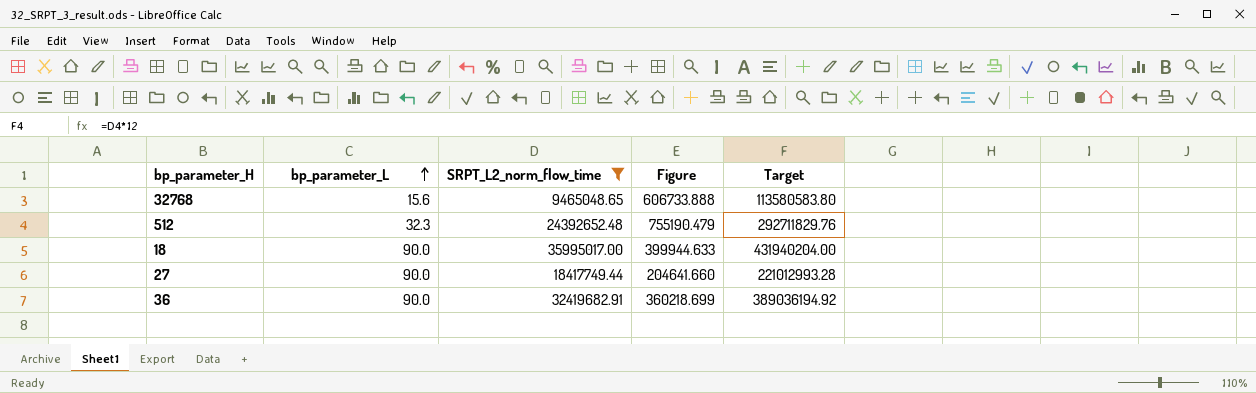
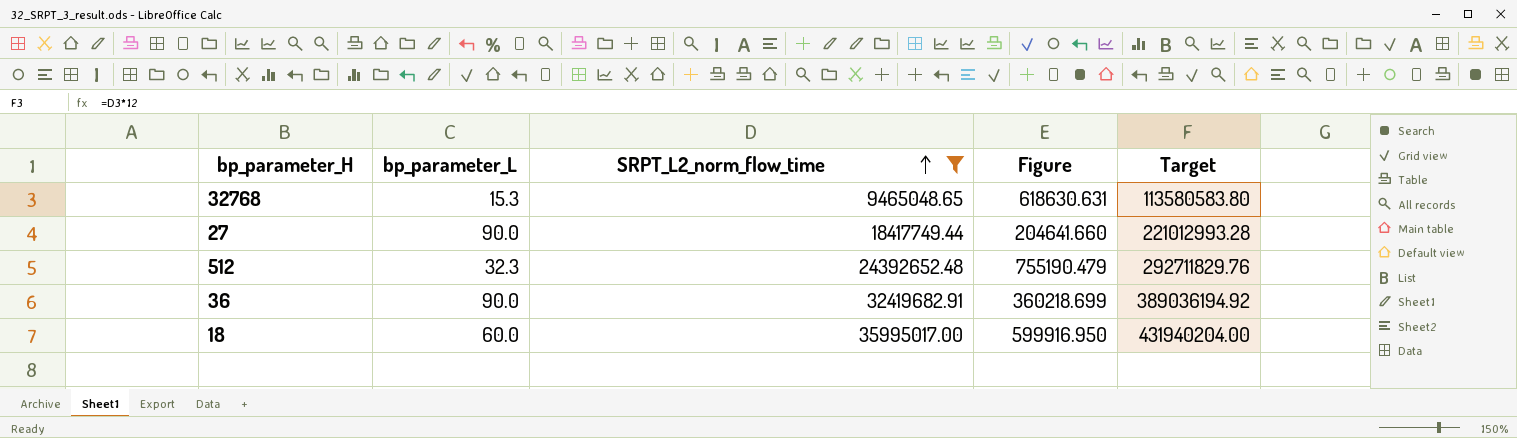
row order: bp_parameter_L ascending -> SRPT_L2_norm_flow_time ascending
32768 | bp_parameter_L: 15.6 -> 15.3
32768 | Figure: 606733.888 -> 618630.631
18 | bp_parameter_L: 90.0 -> 60.0
18 | Figure: 399944.633 -> 599916.950

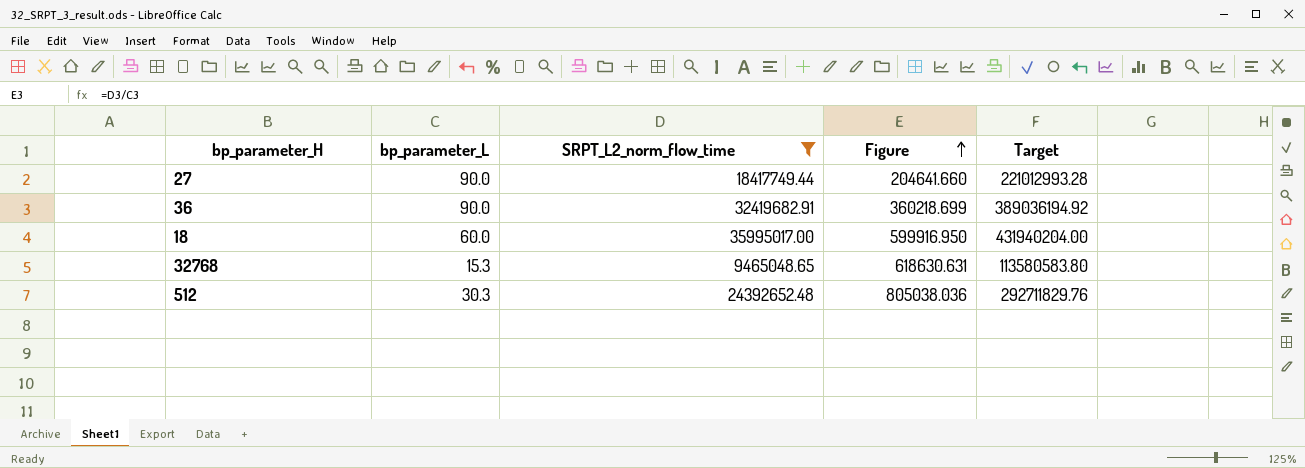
row order: SRPT_L2_norm_flow_time ascending -> Figure ascending
512 | bp_parameter_L: 32.3 -> 30.3
512 | Figure: 755190.479 -> 805038.036

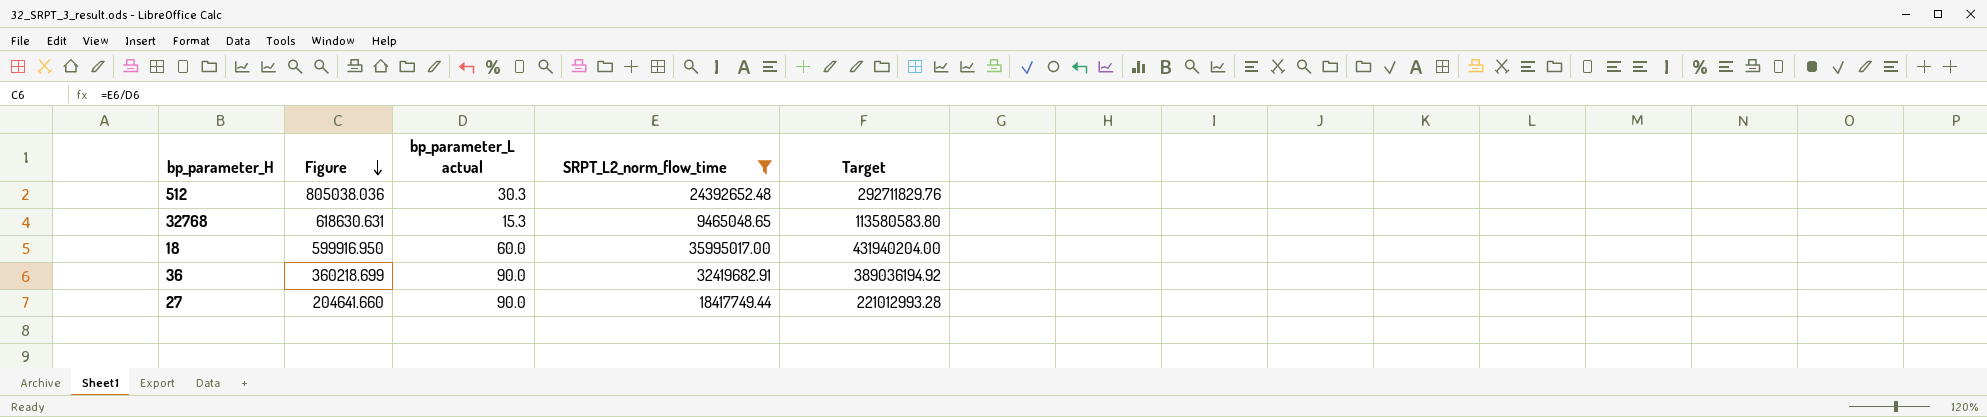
row order: Figure ascending -> Figure descending
column Figure | position: 4 -> 2
column name: bp_parameter_L -> bp_parameter_L actual

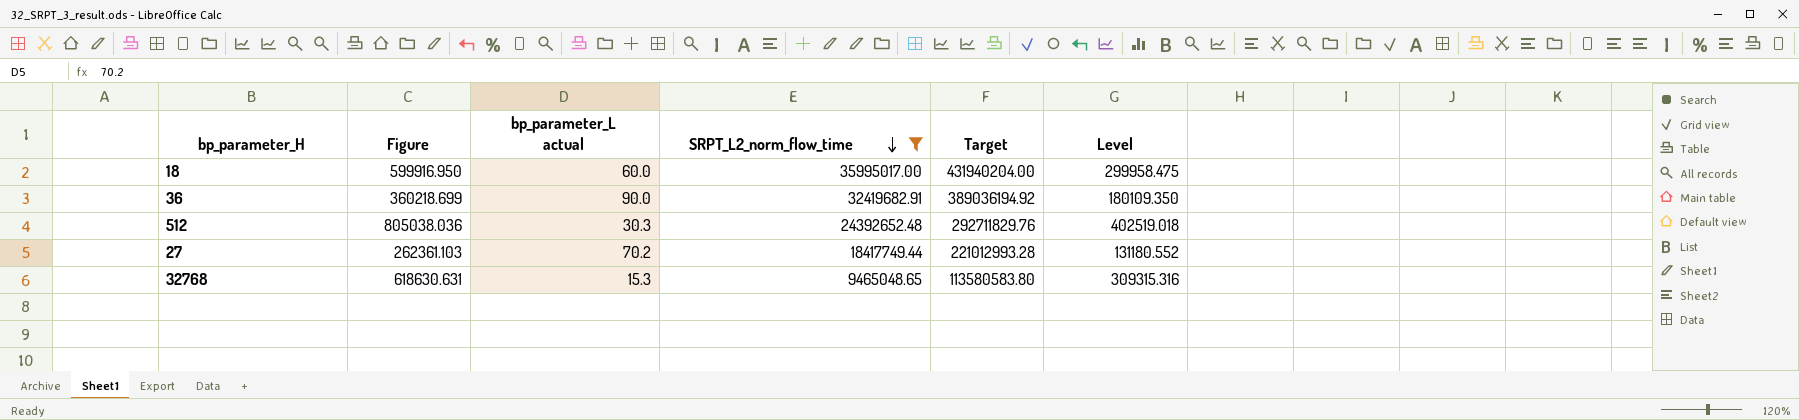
row order: Figure descending -> SRPT_L2_norm_flow_time descending
column Level | formula: none -> [Figure] * 0.5
27 | Figure: 204641.660 -> 262361.103
27 | bp_parameter_L actual: 90.0 -> 70.2

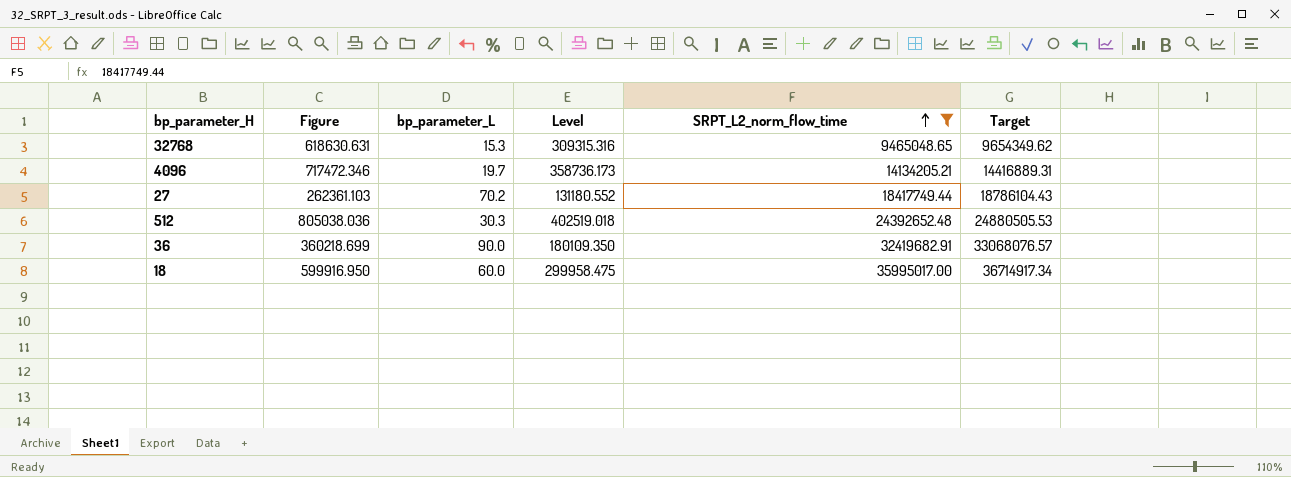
row order: SRPT_L2_norm_flow_time descending -> SRPT_L2_norm_flow_time ascending
column name: bp_parameter_L actual -> bp_parameter_L
column Level | position: 6 -> 4
column Target | formula: [SRPT_L2_norm_flow_time] * 12 -> [SRPT_L2_norm_flow_time] * 1.02
row 4096: none -> 717472.346 | 19.7 | 358736.173 | 14134205.21 | 14416889.31

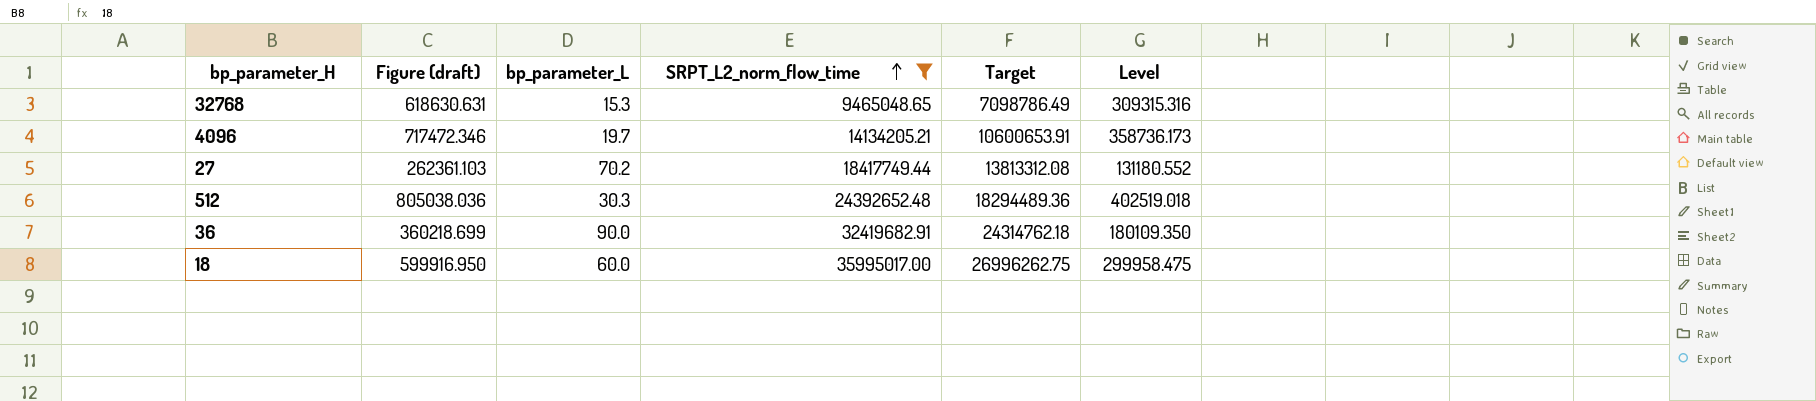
column name: Figure -> Figure (draft)
column Target | formula: [SRPT_L2_norm_flow_time] * 1.02 -> [SRPT_L2_norm_flow_time] * 0.75
column Level | position: 4 -> 6

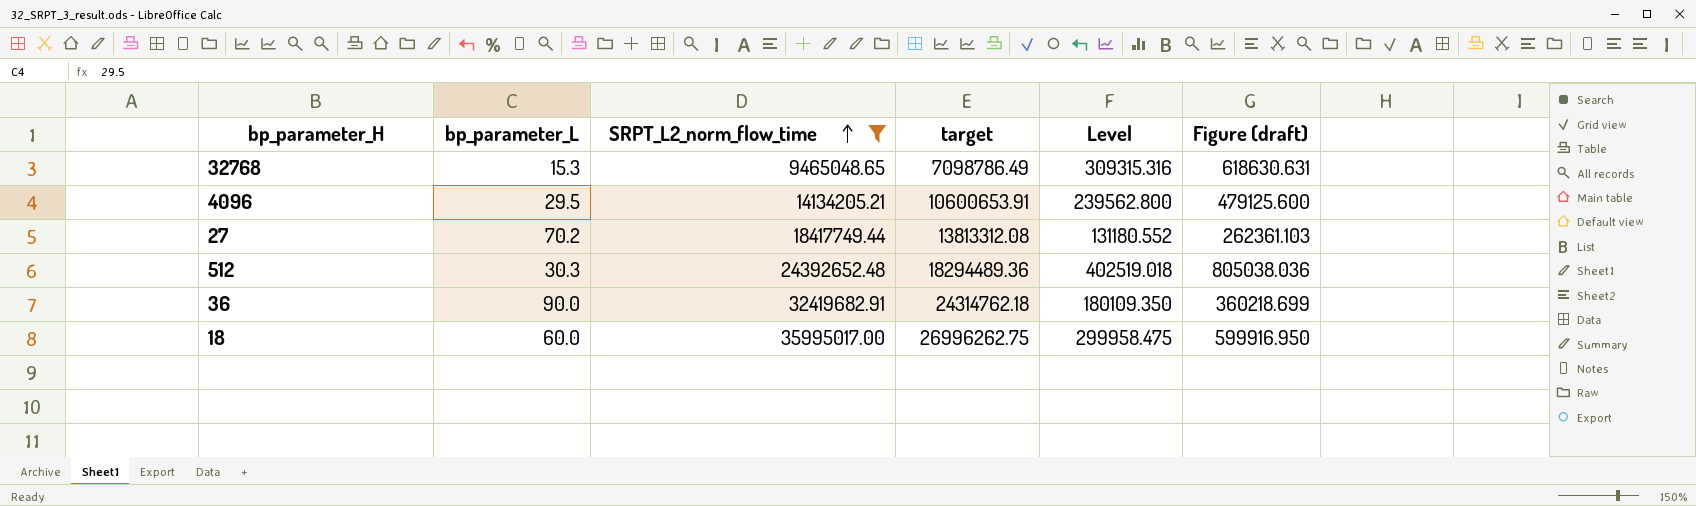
column name: Target -> target
column Figure (draft) | position: 2 -> 6
4096 | bp_parameter_L: 19.7 -> 29.5
4096 | Level: 358736.173 -> 239562.800
4096 | Figure (draft): 717472.346 -> 479125.600

